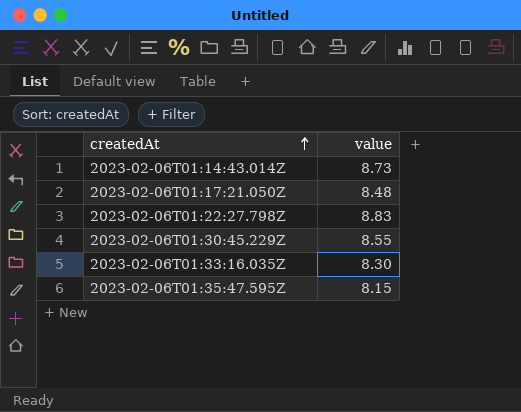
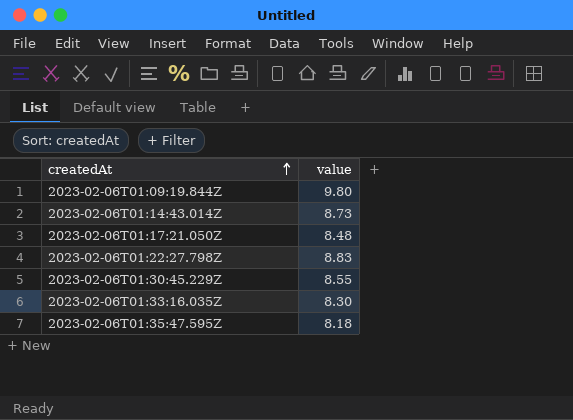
row 2023-02-06T01:09:19.844Z: none -> 9.80
2023-02-06T01:35:47.595Z | value: 8.15 -> 8.18

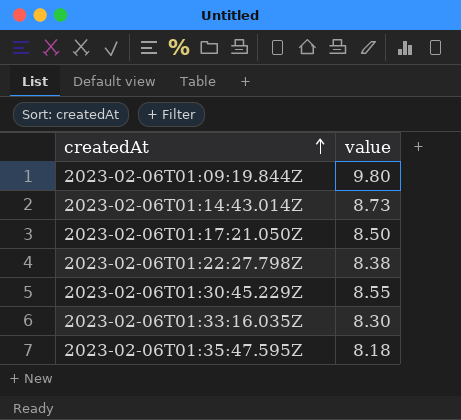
2023-02-06T01:17:21.050Z | value: 8.48 -> 8.50
2023-02-06T01:22:27.798Z | value: 8.83 -> 8.38

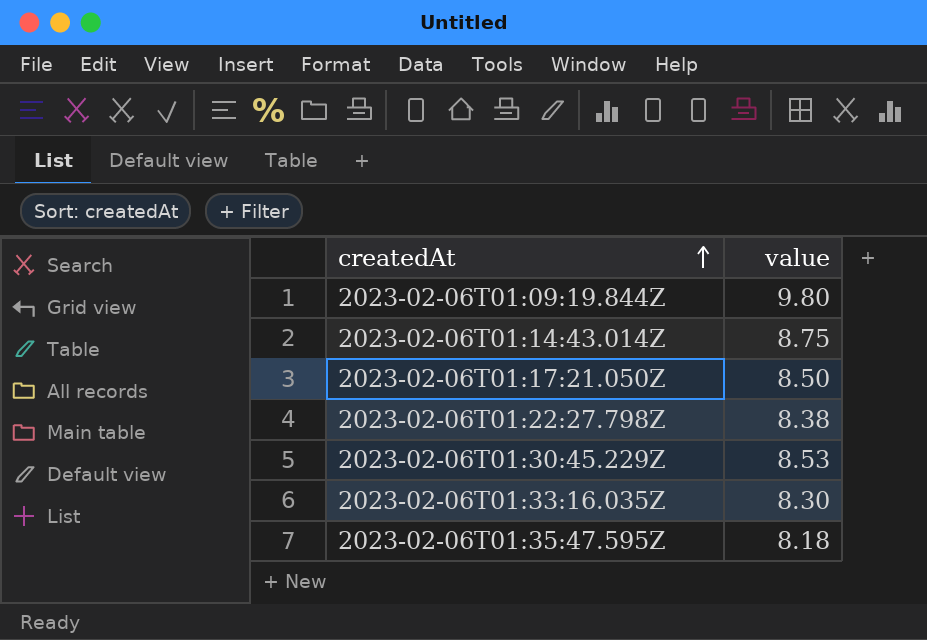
2023-02-06T01:14:43.014Z | value: 8.73 -> 8.75
2023-02-06T01:30:45.229Z | value: 8.55 -> 8.53

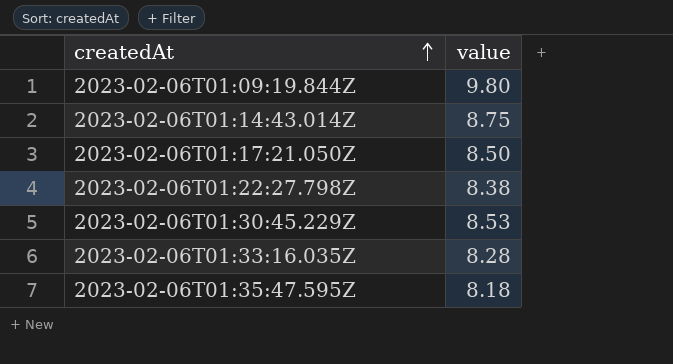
2023-02-06T01:33:16.035Z | value: 8.30 -> 8.28

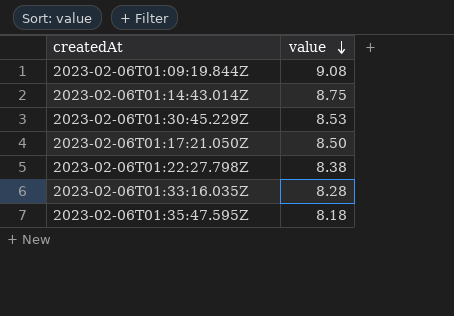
row order: createdAt ascending -> value descending
2023-02-06T01:09:19.844Z | value: 9.80 -> 9.08

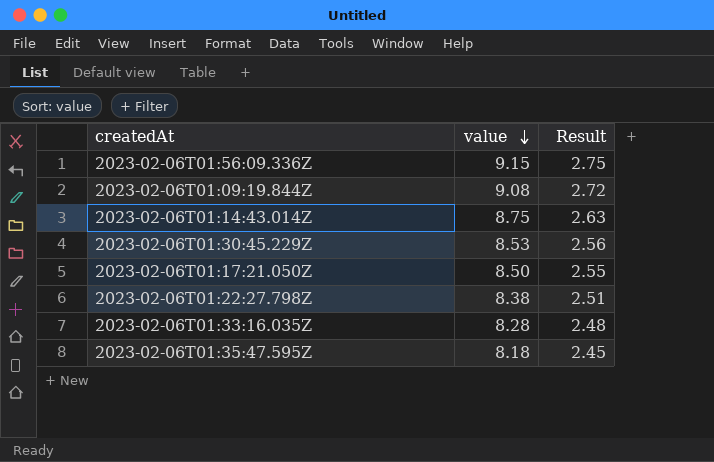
column Result | formula: none -> [value] * 0.3
row 2023-02-06T01:56:09.336Z: none -> 9.15 | 2.75

